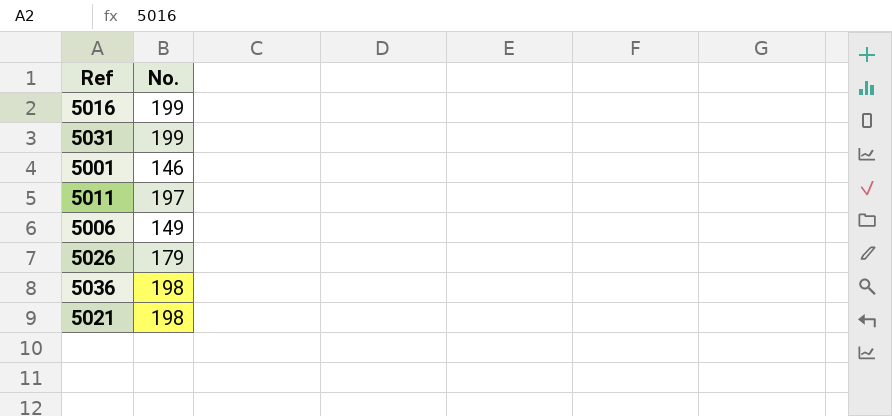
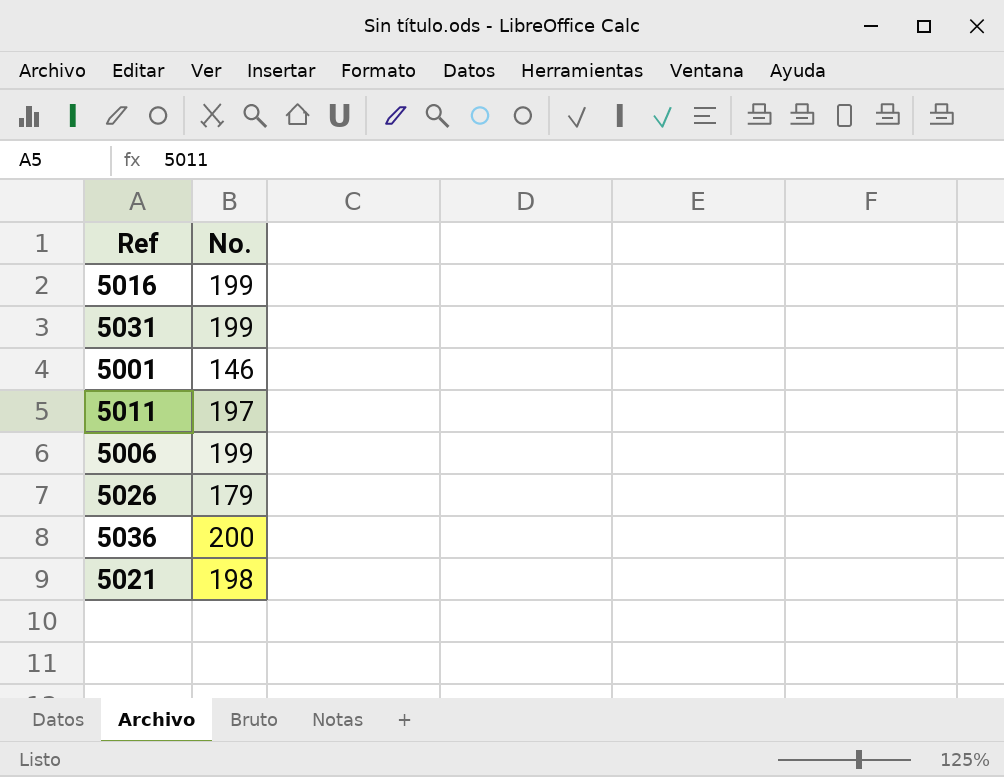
5006 | No.: 149 -> 199
5036 | No.: 198 -> 200

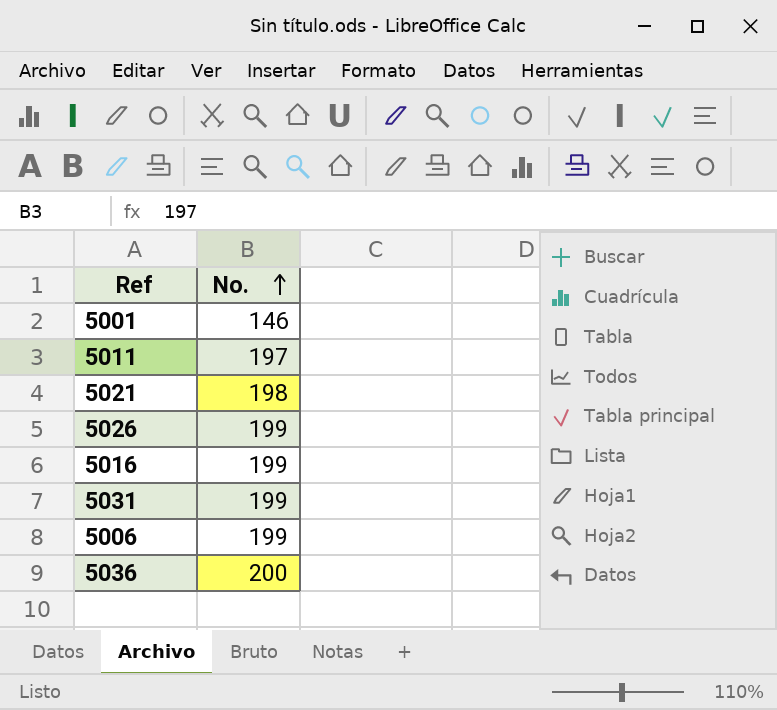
row order: none -> No. ascending
5026 | No.: 179 -> 199

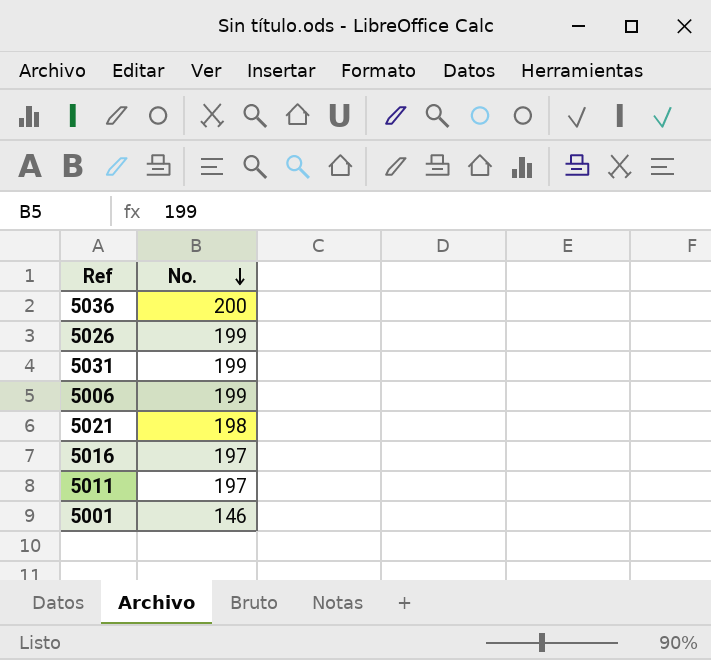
row order: No. ascending -> No. descending
5016 | No.: 199 -> 197

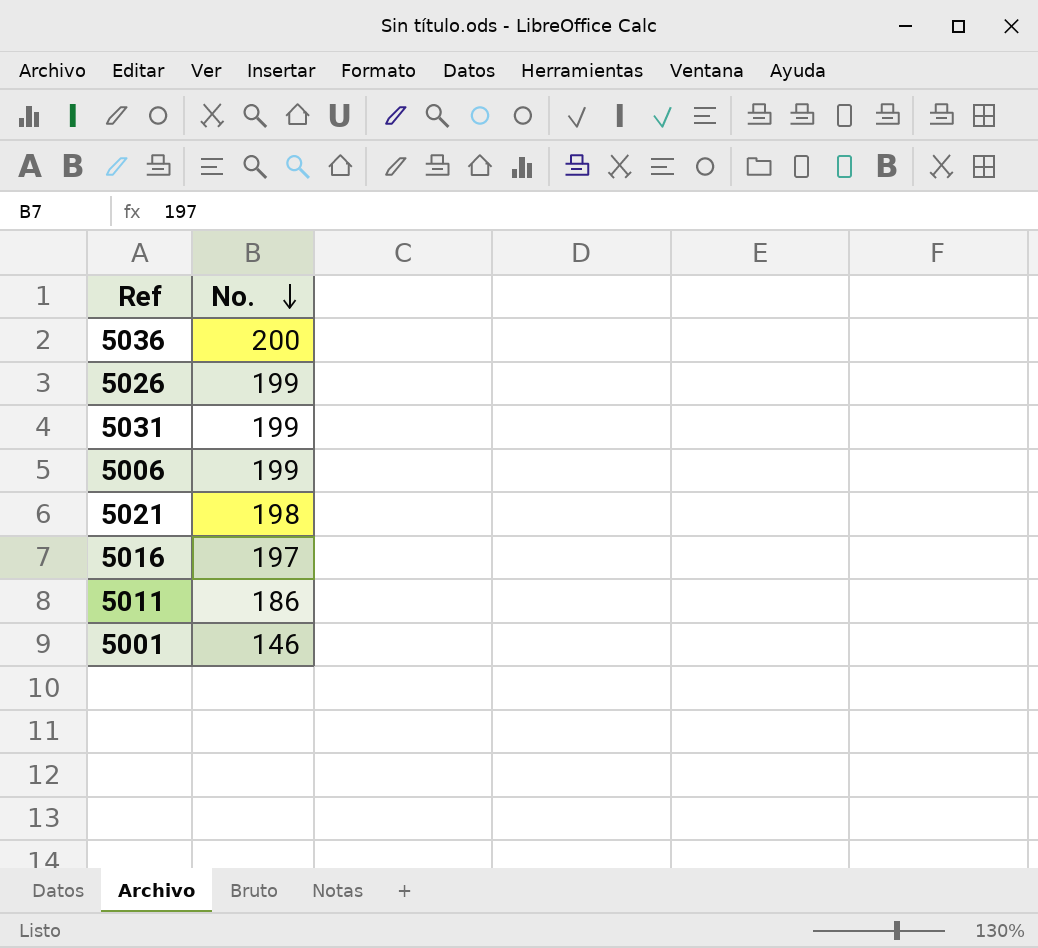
5011 | No.: 197 -> 186

